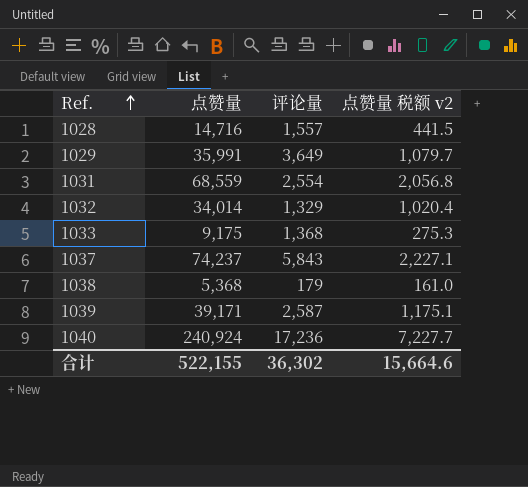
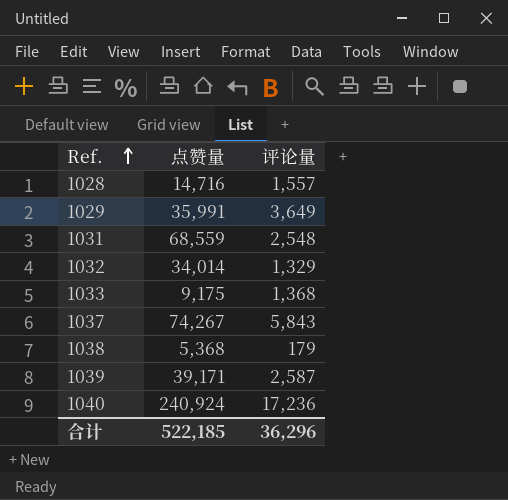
column 点赞量 税额 v2 | formula: [点赞量] * 0.03 -> none
1031 | 评论量: 2,554 -> 2,548
1037 | 点赞量: 74,237 -> 74,267
合计 | 点赞量: 522,155 -> 522,185
合计 | 评论量: 36,302 -> 36,296

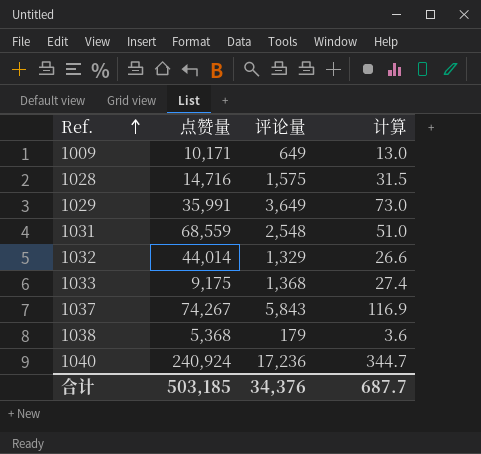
column 计算 | formula: none -> [评论量] * 0.02
row 1039: 39,171 | 2,587 -> none
row 1009: none -> 10,171 | 649 | 13.0
1028 | 评论量: 1,557 -> 1,575
1032 | 点赞量: 34,014 -> 44,014
合计 | 点赞量: 522,185 -> 503,185
合计 | 评论量: 36,296 -> 34,376

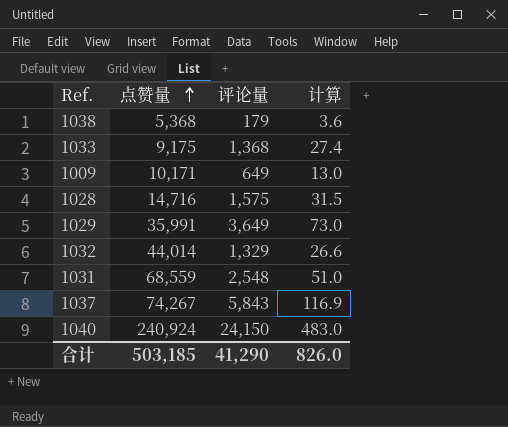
row order: Ref. ascending -> 点赞量 ascending
1040 | 评论量: 17,236 -> 24,150
1040 | 计算: 344.7 -> 483.0
合计 | 评论量: 34,376 -> 41,290
合计 | 计算: 687.7 -> 826.0

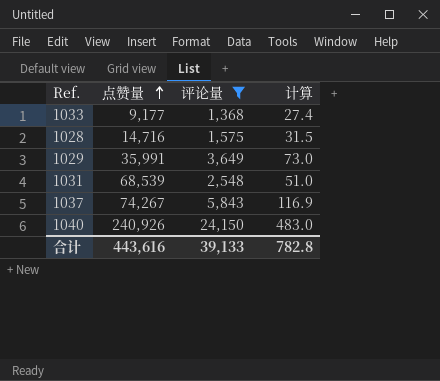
filter: none -> 评论量 >= 1,368
1033 | 点赞量: 9,175 -> 9,177
1031 | 点赞量: 68,559 -> 68,539
1040 | 点赞量: 240,924 -> 240,926
合计 | 点赞量: 503,185 -> 443,616
合计 | 评论量: 41,290 -> 39,133
合计 | 计算: 826.0 -> 782.8

